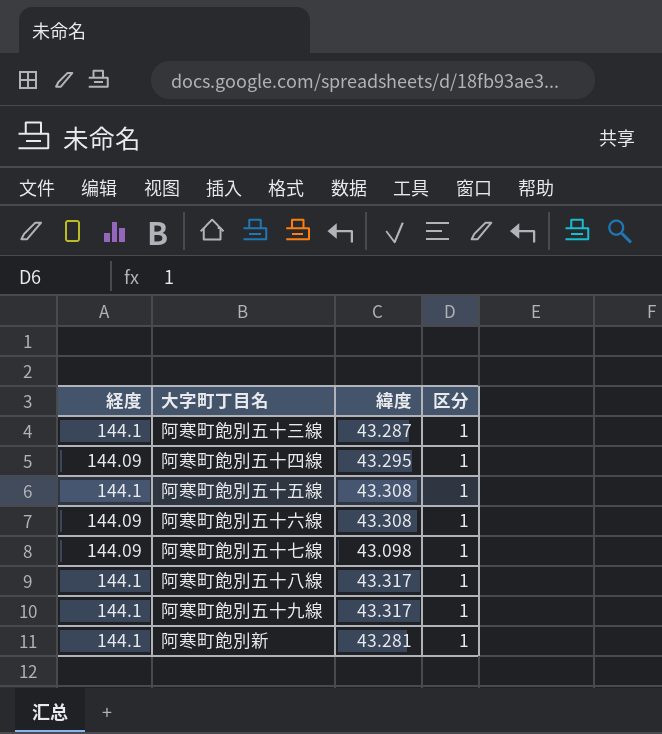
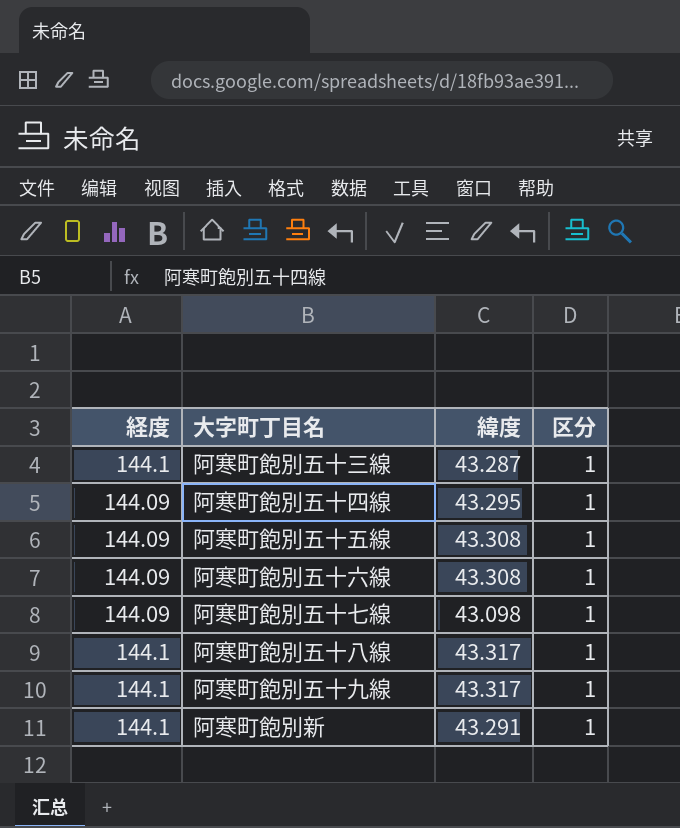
阿寒町飽別五十五線 | 経度: 144.1 -> 144.09
阿寒町飽別新 | 緯度: 43.281 -> 43.291

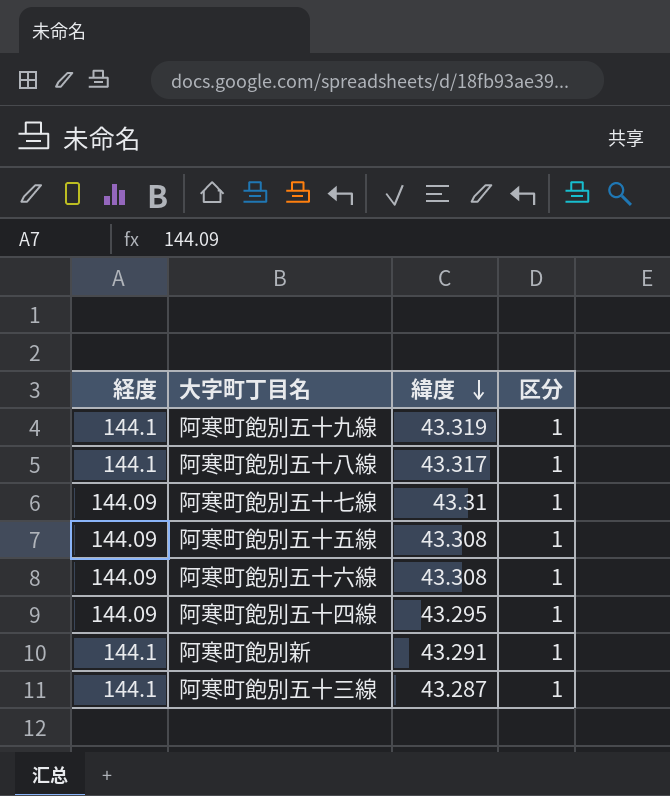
row order: none -> 緯度 descending
阿寒町飽別五十九線 | 緯度: 43.317 -> 43.319
阿寒町飽別五十七線 | 緯度: 43.098 -> 43.31

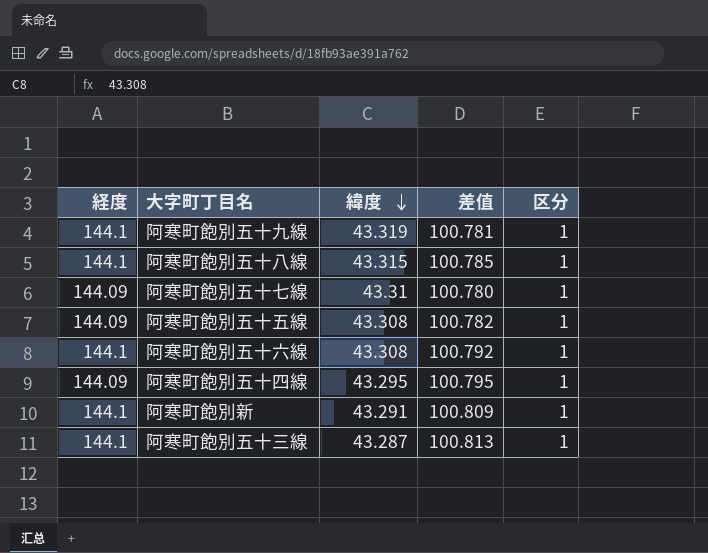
column 差值 | formula: none -> [経度] - [緯度]
阿寒町飽別五十八線 | 緯度: 43.317 -> 43.315
阿寒町飽別五十六線 | 経度: 144.09 -> 144.1

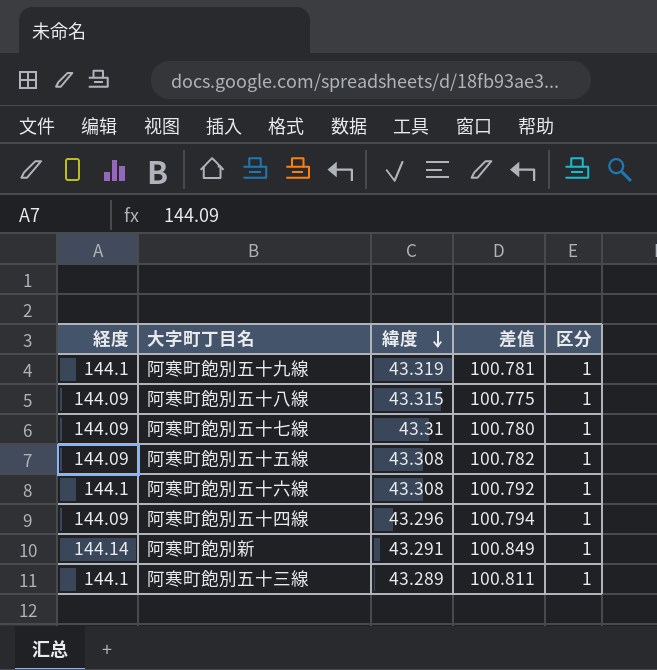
阿寒町飽別五十八線 | 経度: 144.1 -> 144.09
阿寒町飽別五十八線 | 差值: 100.785 -> 100.775
阿寒町飽別五十四線 | 緯度: 43.295 -> 43.296
阿寒町飽別五十四線 | 差值: 100.795 -> 100.794
阿寒町飽別新 | 経度: 144.1 -> 144.14
阿寒町飽別新 | 差值: 100.809 -> 100.849
阿寒町飽別五十三線 | 緯度: 43.287 -> 43.289
阿寒町飽別五十三線 | 差值: 100.813 -> 100.811

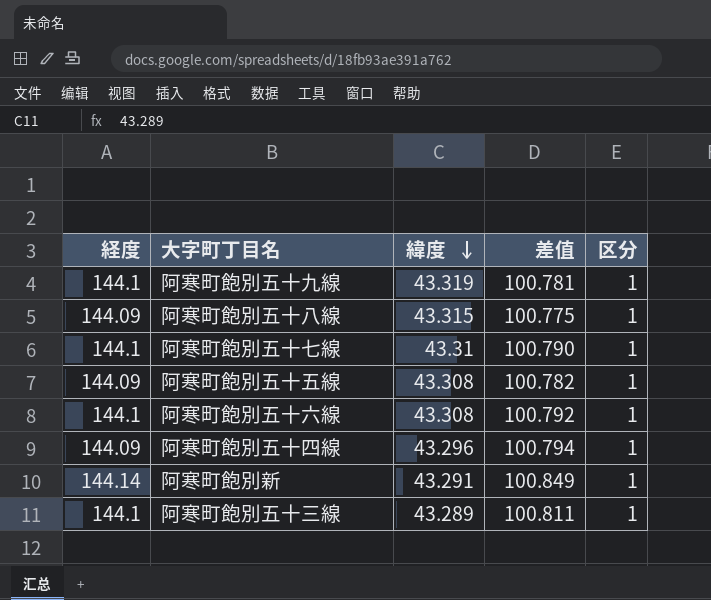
阿寒町飽別五十七線 | 経度: 144.09 -> 144.1
阿寒町飽別五十七線 | 差值: 100.780 -> 100.790

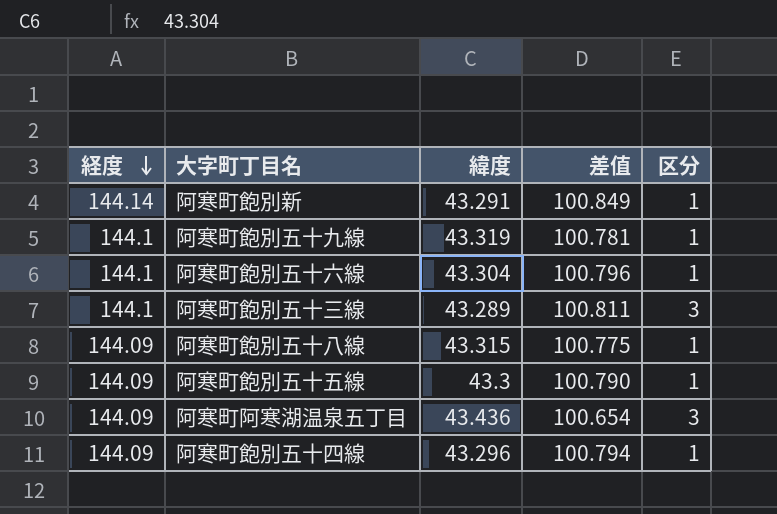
row order: 緯度 descending -> 経度 descending
row 阿寒町飽別五十七線: 144.1 | 43.31 | 100.790 | 1 -> none
阿寒町飽別五十六線 | 緯度: 43.308 -> 43.304
阿寒町飽別五十六線 | 差值: 100.792 -> 100.796
阿寒町飽別五十三線 | 区分: 1 -> 3
阿寒町飽別五十五線 | 緯度: 43.308 -> 43.3
阿寒町飽別五十五線 | 差值: 100.782 -> 100.790
row 阿寒町阿寒湖温泉五丁目: none -> 144.09 | 43.436 | 100.654 | 3

